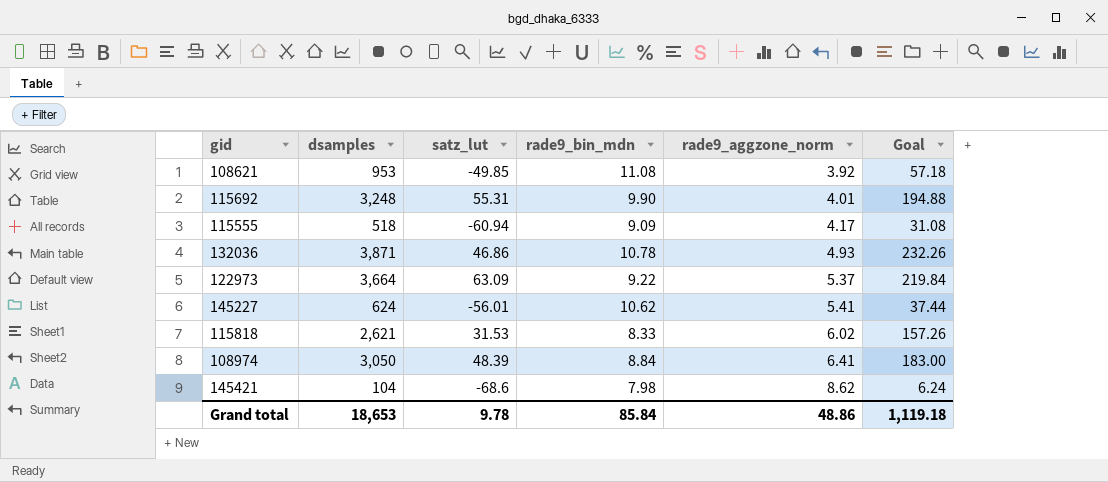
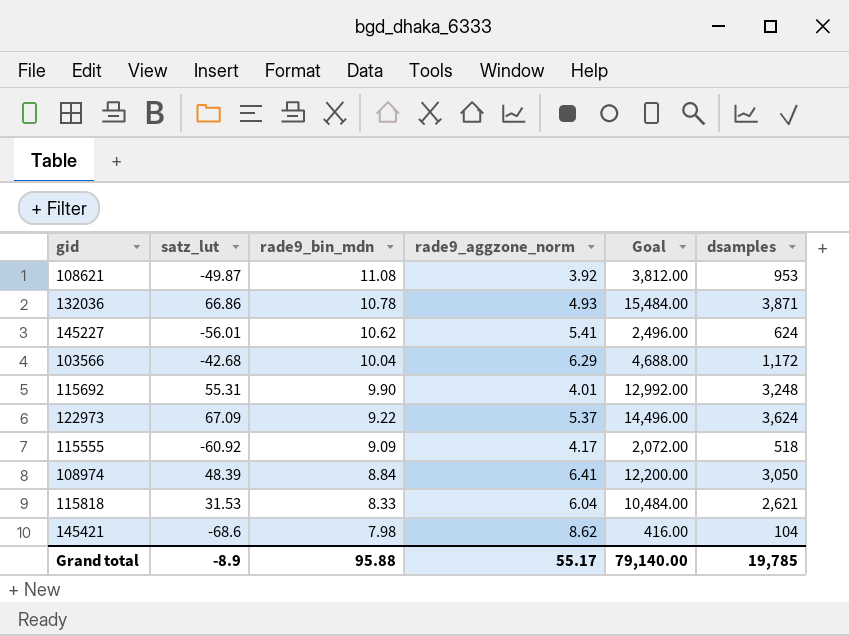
row order: rade9_aggzone_norm ascending -> rade9_bin_mdn descending
column Goal | formula: [dsamples] * 0.06 -> [dsamples] * 4
column dsamples | position: 2 -> 6
108621 | satz_lut: -49.85 -> -49.87
132036 | satz_lut: 46.86 -> 66.86
row 103566: none -> -42.68 | 10.04 | 6.29 | 4,688.00 | 1,172
122973 | satz_lut: 63.09 -> 67.09
122973 | dsamples: 3,664 -> 3,624
115555 | satz_lut: -60.94 -> -60.92
115818 | rade9_aggzone_norm: 6.02 -> 6.04
Grand total | satz_lut: 9.78 -> -8.9
Grand total | rade9_bin_mdn: 85.84 -> 95.88
Grand total | rade9_aggzone_norm: 48.86 -> 55.17
Grand total | Goal: 1,119.18 -> 79,140.00
Grand total | dsamples: 18,653 -> 19,785

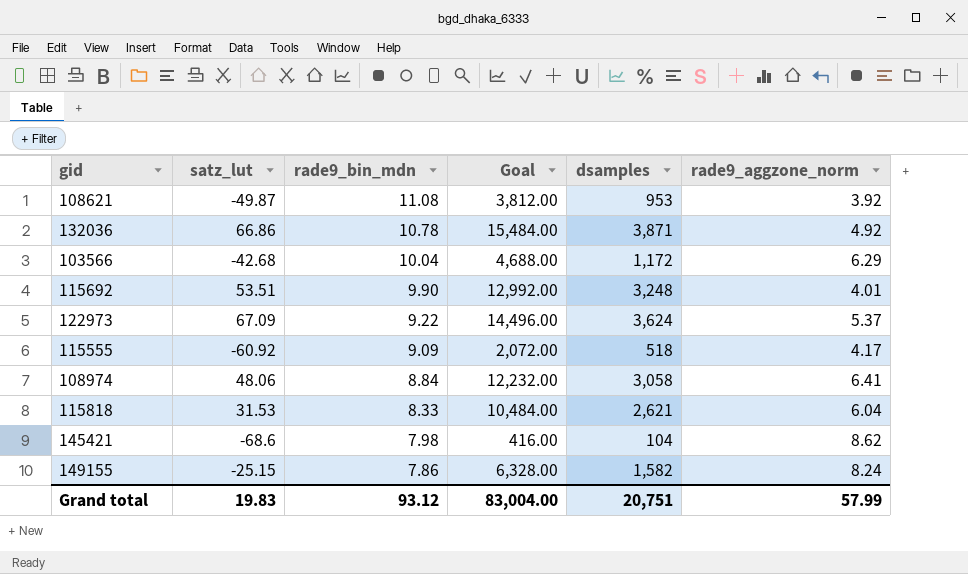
column rade9_aggzone_norm | position: 4 -> 6
row 145227: -56.01 | 10.62 | 5.41 | 2,496.00 | 624 -> none
132036 | rade9_aggzone_norm: 4.93 -> 4.92
115692 | satz_lut: 55.31 -> 53.51
108974 | satz_lut: 48.39 -> 48.06
108974 | Goal: 12,200.00 -> 12,232.00
108974 | dsamples: 3,050 -> 3,058
row 149155: none -> -25.15 | 7.86 | 6,328.00 | 1,582 | 8.24
Grand total | satz_lut: -8.9 -> 19.83
Grand total | rade9_bin_mdn: 95.88 -> 93.12
Grand total | Goal: 79,140.00 -> 83,004.00
Grand total | dsamples: 19,785 -> 20,751
Grand total | rade9_aggzone_norm: 55.17 -> 57.99

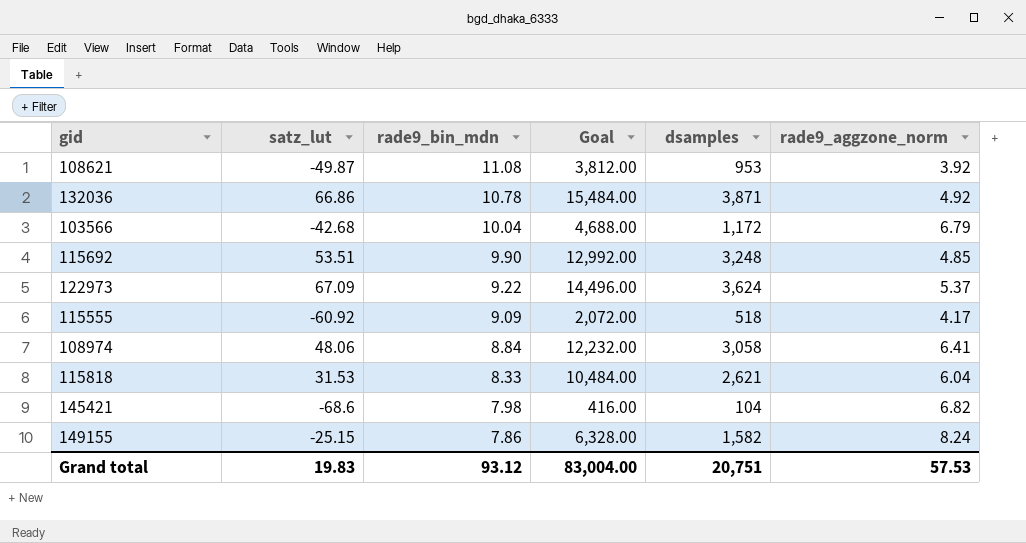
103566 | rade9_aggzone_norm: 6.29 -> 6.79
115692 | rade9_aggzone_norm: 4.01 -> 4.85
145421 | rade9_aggzone_norm: 8.62 -> 6.82
Grand total | rade9_aggzone_norm: 57.99 -> 57.53

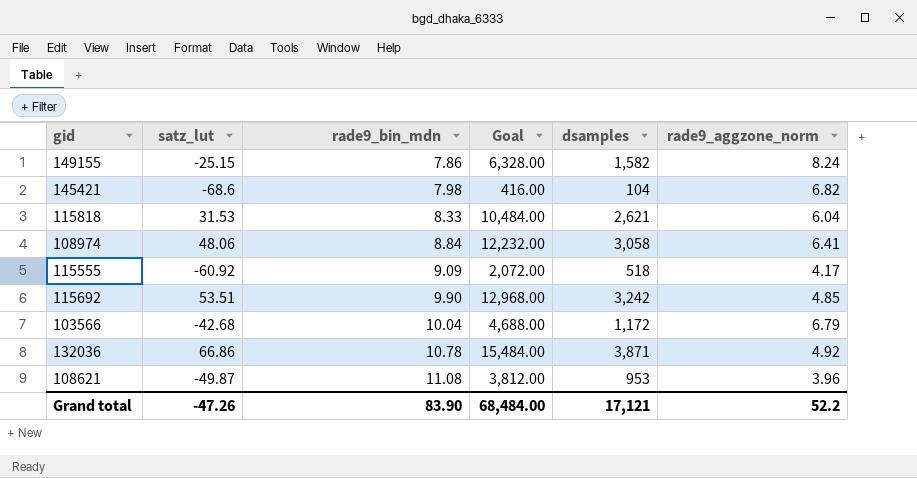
row order: rade9_bin_mdn descending -> rade9_bin_mdn ascending
row 122973: 67.09 | 9.22 | 14,496.00 | 3,624 | 5.37 -> none
115692 | Goal: 12,992.00 -> 12,968.00
115692 | dsamples: 3,248 -> 3,242
108621 | rade9_aggzone_norm: 3.92 -> 3.96
Grand total | satz_lut: 19.83 -> -47.26
Grand total | rade9_bin_mdn: 93.12 -> 83.90
Grand total | Goal: 83,004.00 -> 68,484.00
Grand total | dsamples: 20,751 -> 17,121
Grand total | rade9_aggzone_norm: 57.53 -> 52.2

